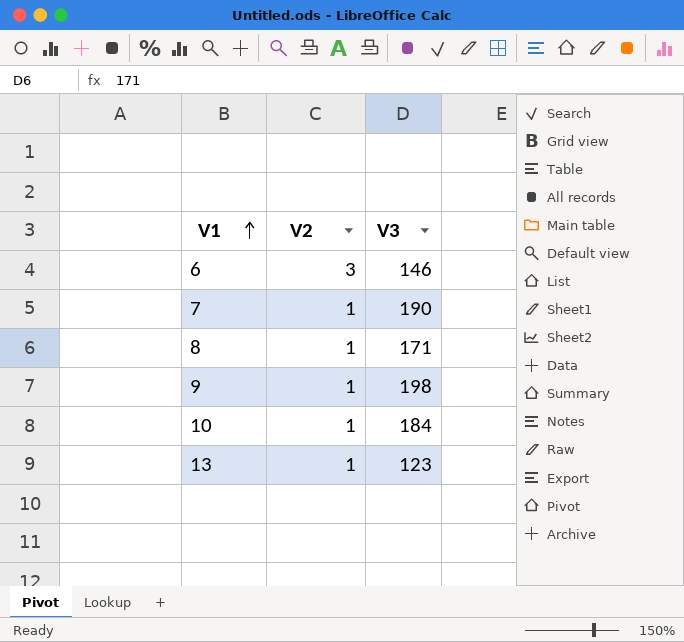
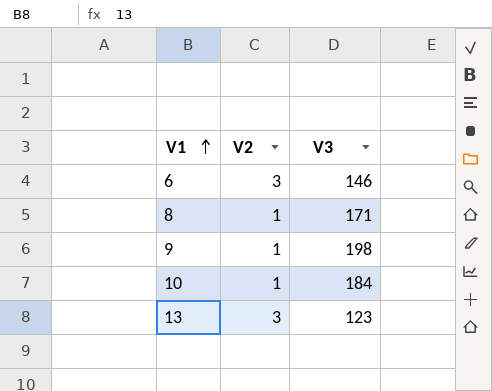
row 7: 1 | 190 -> none
13 | V2: 1 -> 3

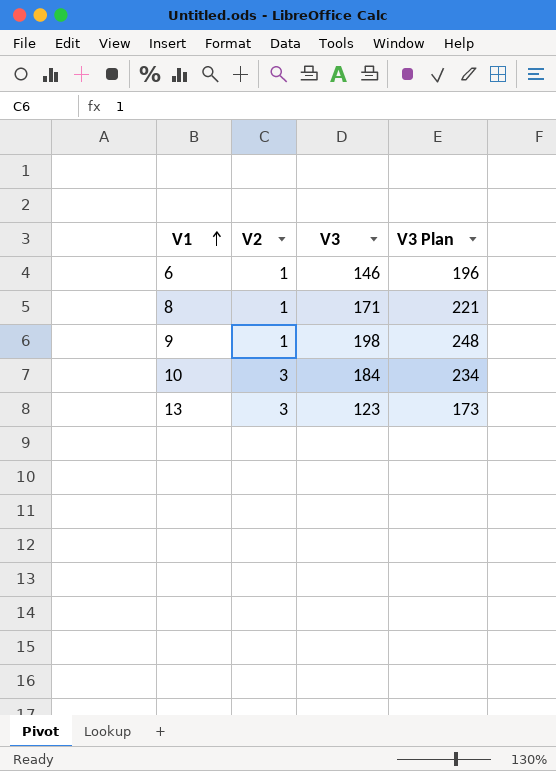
column V3 Plan | formula: none -> [V3] + 50
6 | V2: 3 -> 1
10 | V2: 1 -> 3

